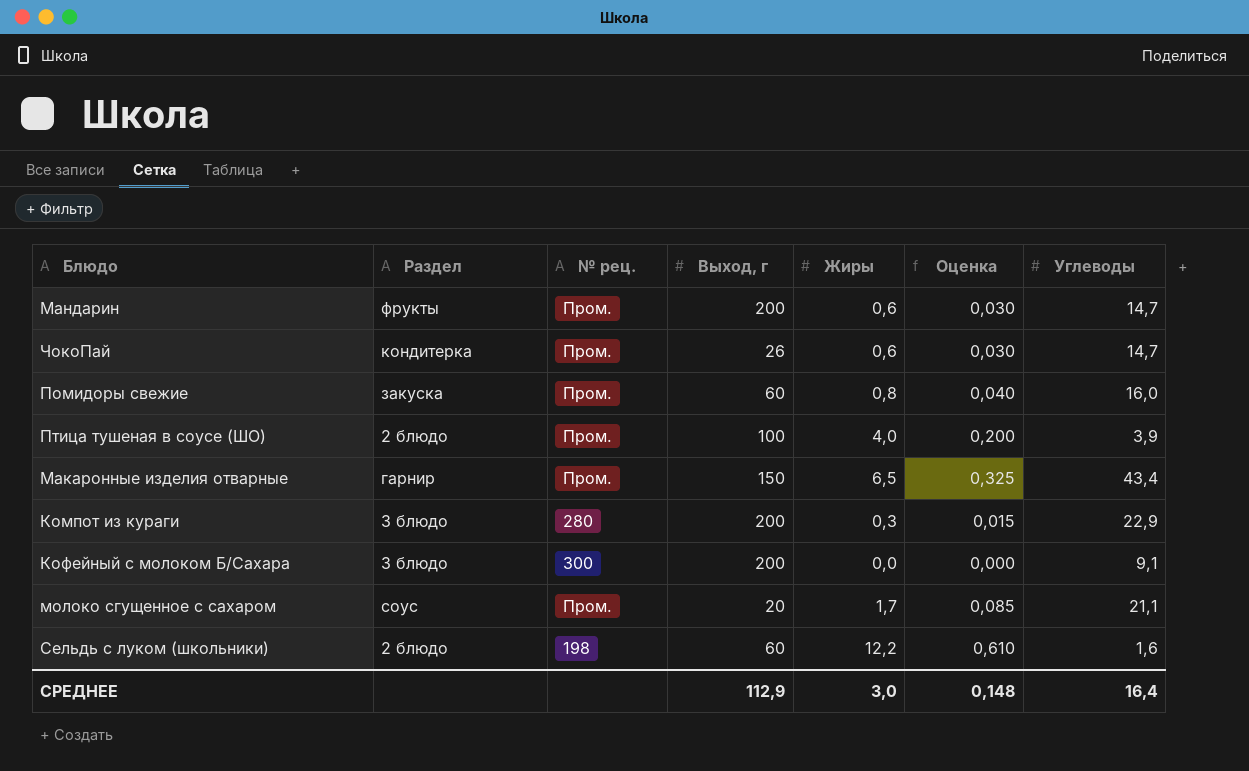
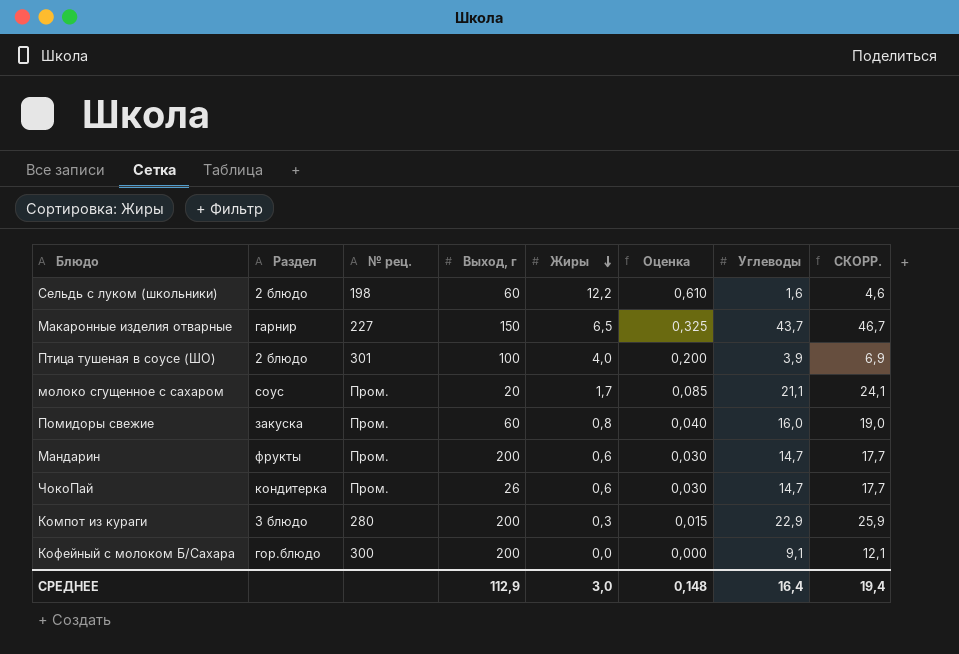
row order: none -> Жиры descending
column СКОРР. | formula: none -> [Углеводы] + 3
Макаронные изделия отварные | № рец.: Пром. -> 227
Макаронные изделия отварные | Углеводы: 43,4 -> 43,7
Птица тушеная в соусе (ШО) | № рец.: Пром. -> 301
Кофейный с молоком Б/Сахара | Раздел: 3 блюдо -> гор.блюдо

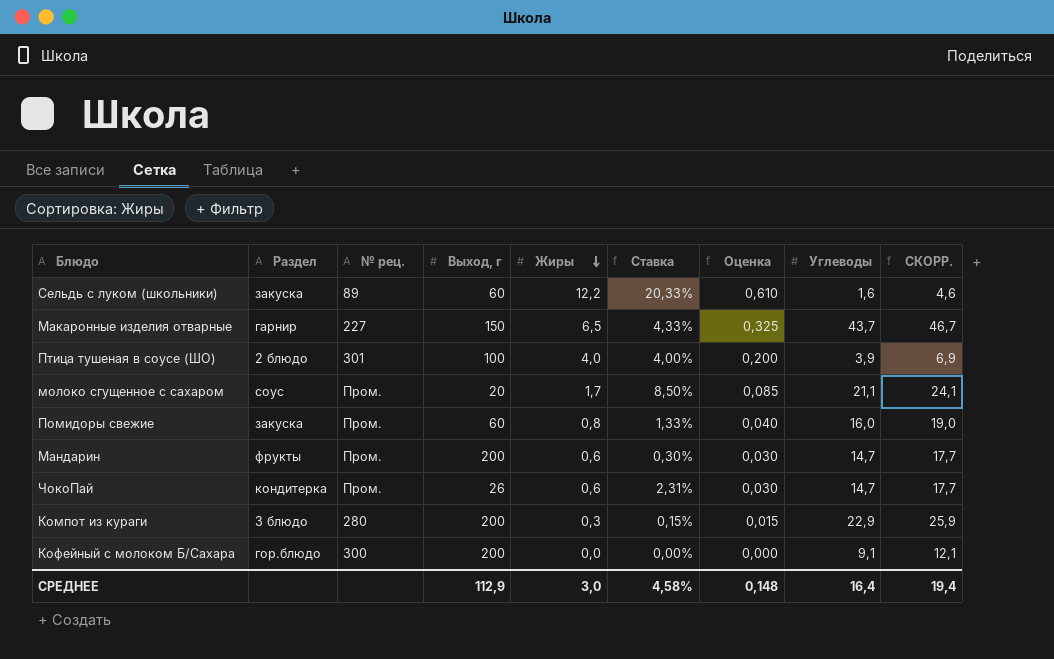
column Ставка | formula: none -> [Жиры] / [Выход, г]
Сельдь с луком (школьники) | Раздел: 2 блюдо -> закуска
Сельдь с луком (школьники) | № рец.: 198 -> 89

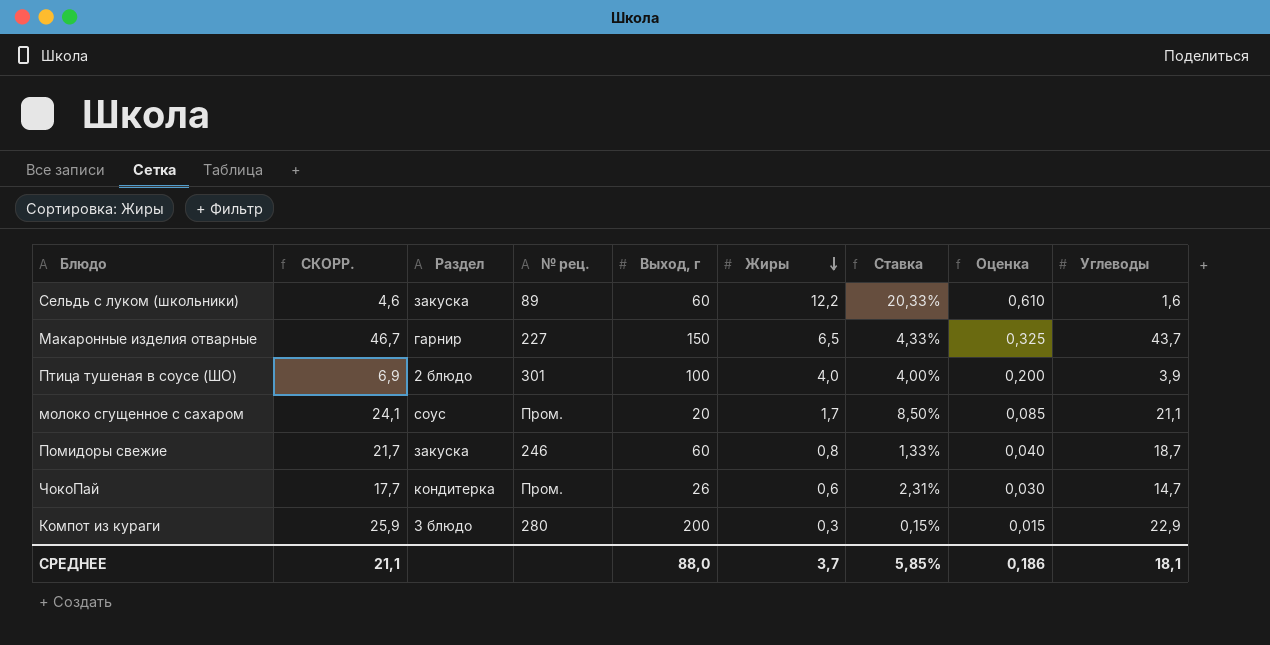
column СКОРР. | position: 9 -> 2
row Мандарин: фрукты | Пром. | 200 | 0,6 | 0,30% | 0,030 | 14,7 | 17,7 -> none
row Кофейный с молоком Б/Сахара: гор.блюдо | 300 | 200 | 0,0 | 0,00% | 0,000 | 9,1 | 12,1 -> none
Помидоры свежие | СКОРР.: 19,0 -> 21,7
Помидоры свежие | № рец.: Пром. -> 246
Помидоры свежие | Углеводы: 16,0 -> 18,7
СРЕДНЕЕ | СКОРР.: 19,4 -> 21,1
СРЕДНЕЕ | Выход, г: 112,9 -> 88,0
СРЕДНЕЕ | Жиры: 3,0 -> 3,7
СРЕДНЕЕ | Ставка: 4,58% -> 5,85%
СРЕДНЕЕ | Оценка: 0,148 -> 0,186
СРЕДНЕЕ | Углеводы: 16,4 -> 18,1

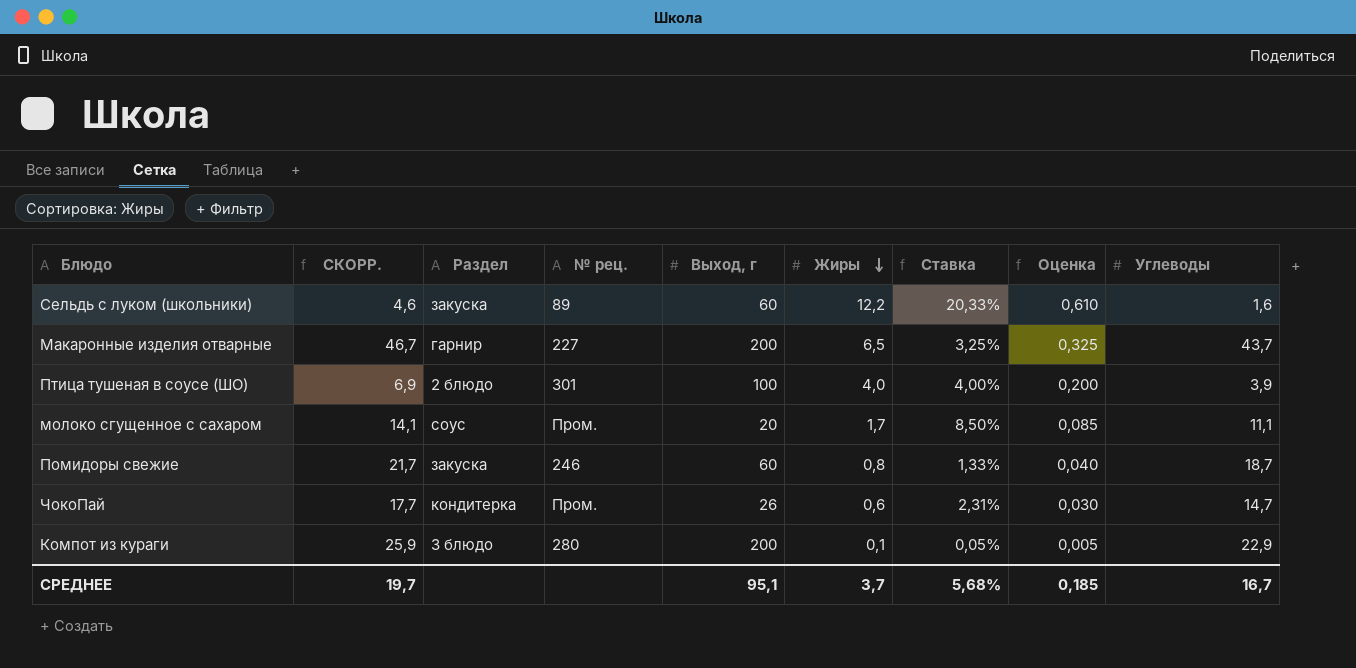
Макаронные изделия отварные | Выход, г: 150 -> 200
Макаронные изделия отварные | Ставка: 4,33% -> 3,25%
молоко сгущенное с сахаром | СКОРР.: 24,1 -> 14,1
молоко сгущенное с сахаром | Углеводы: 21,1 -> 11,1
Компот из кураги | Жиры: 0,3 -> 0,1
Компот из кураги | Ставка: 0,15% -> 0,05%
Компот из кураги | Оценка: 0,015 -> 0,005
СРЕДНЕЕ | СКОРР.: 21,1 -> 19,7
СРЕДНЕЕ | Выход, г: 88,0 -> 95,1
СРЕДНЕЕ | Ставка: 5,85% -> 5,68%
СРЕДНЕЕ | Оценка: 0,186 -> 0,185
СРЕДНЕЕ | Углеводы: 18,1 -> 16,7

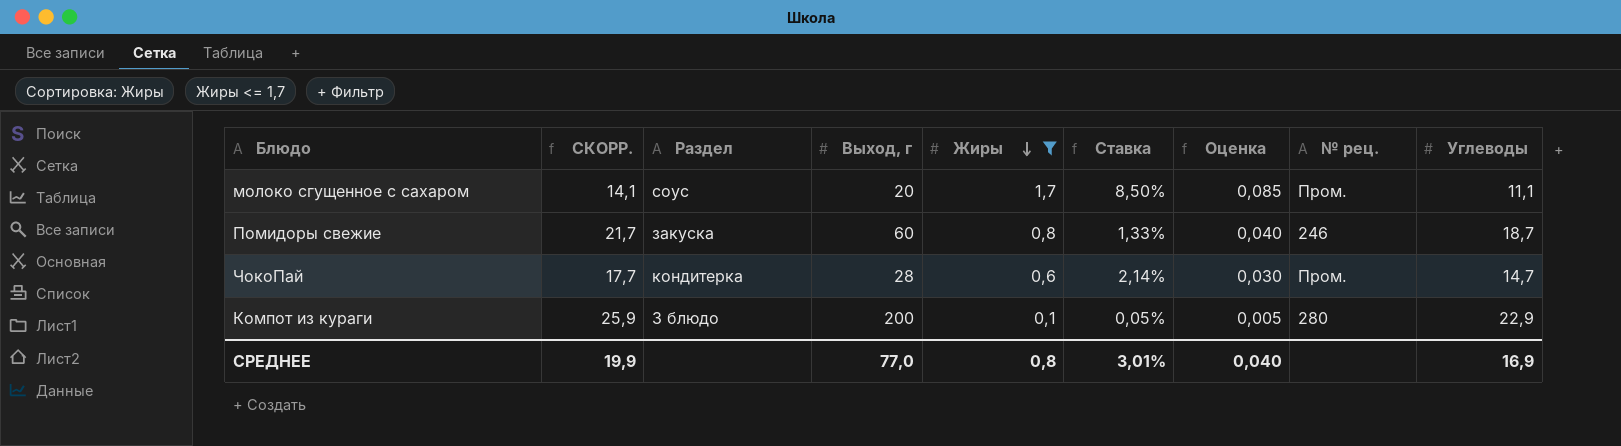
filter: none -> Жиры <= 1,7
column № рец. | position: 4 -> 8
ЧокоПай | Выход, г: 26 -> 28
ЧокоПай | Ставка: 2,31% -> 2,14%
СРЕДНЕЕ | СКОРР.: 19,7 -> 19,9
СРЕДНЕЕ | Выход, г: 95,1 -> 77,0
СРЕДНЕЕ | Жиры: 3,7 -> 0,8
СРЕДНЕЕ | Ставка: 5,68% -> 3,01%
СРЕДНЕЕ | Оценка: 0,185 -> 0,040
СРЕДНЕЕ | Углеводы: 16,7 -> 16,9

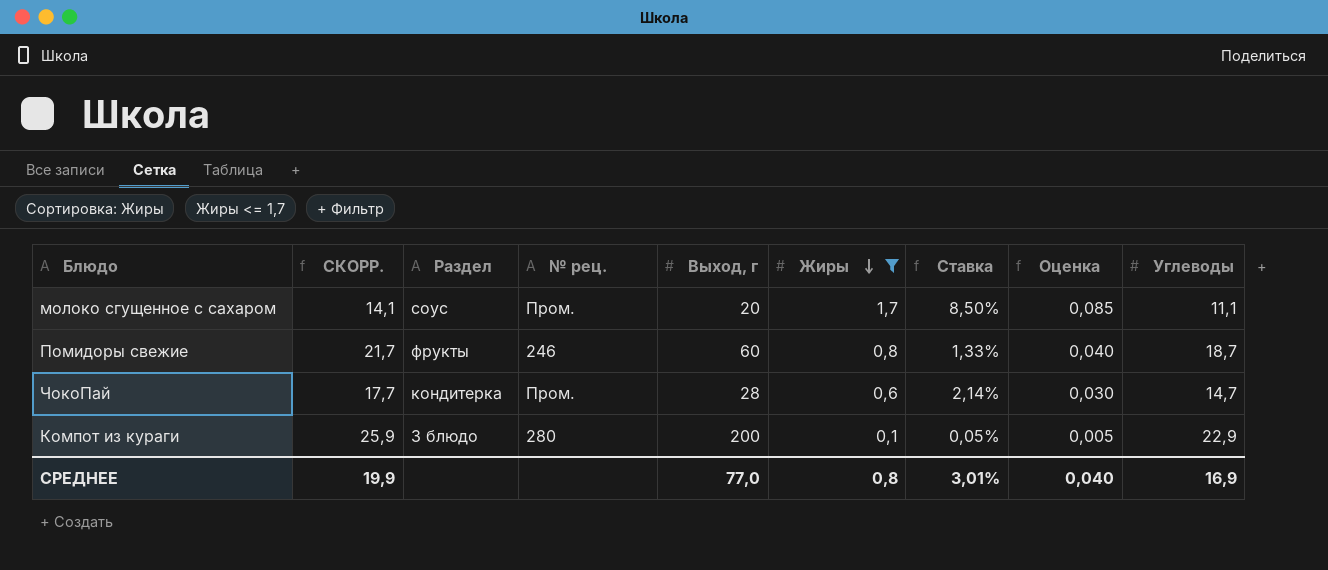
column № рец. | position: 8 -> 4
Помидоры свежие | Раздел: закуска -> фрукты

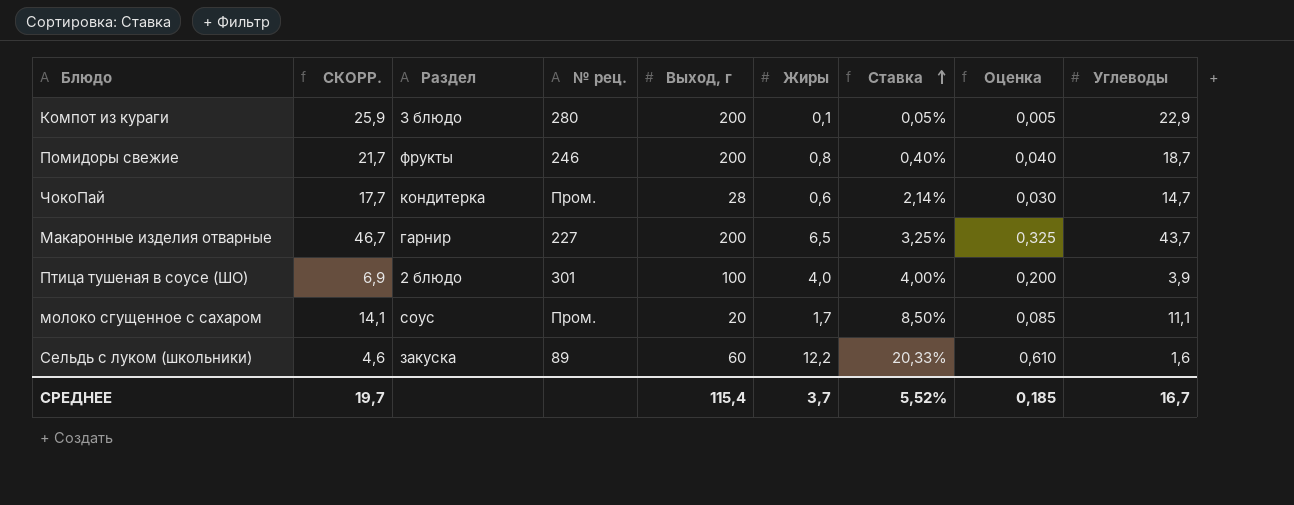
filter: Жиры <= 1,7 -> none
row order: Жиры descending -> Ставка ascending
Помидоры свежие | Выход, г: 60 -> 200
Помидоры свежие | Ставка: 1,33% -> 0,40%
СРЕДНЕЕ | СКОРР.: 19,9 -> 19,7
СРЕДНЕЕ | Выход, г: 77,0 -> 115,4
СРЕДНЕЕ | Жиры: 0,8 -> 3,7
СРЕДНЕЕ | Ставка: 3,01% -> 5,52%
СРЕДНЕЕ | Оценка: 0,040 -> 0,185
СРЕДНЕЕ | Углеводы: 16,9 -> 16,7

